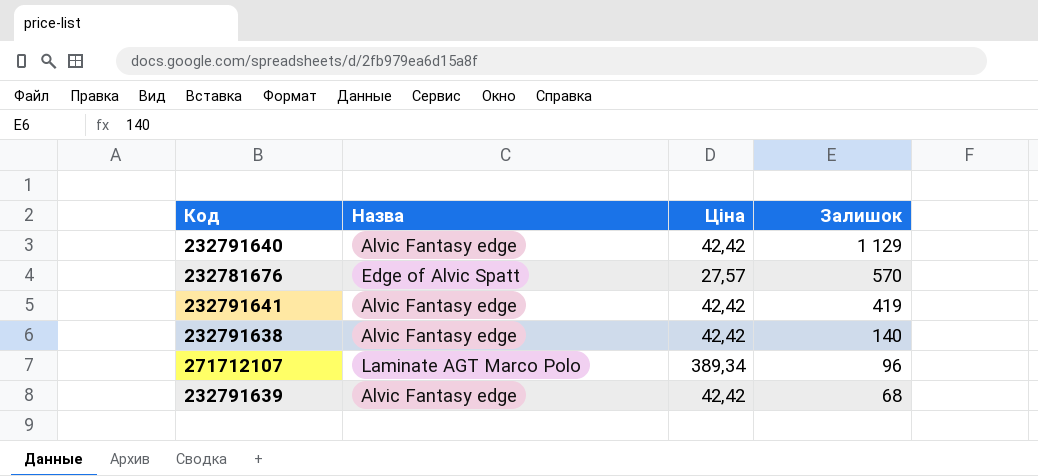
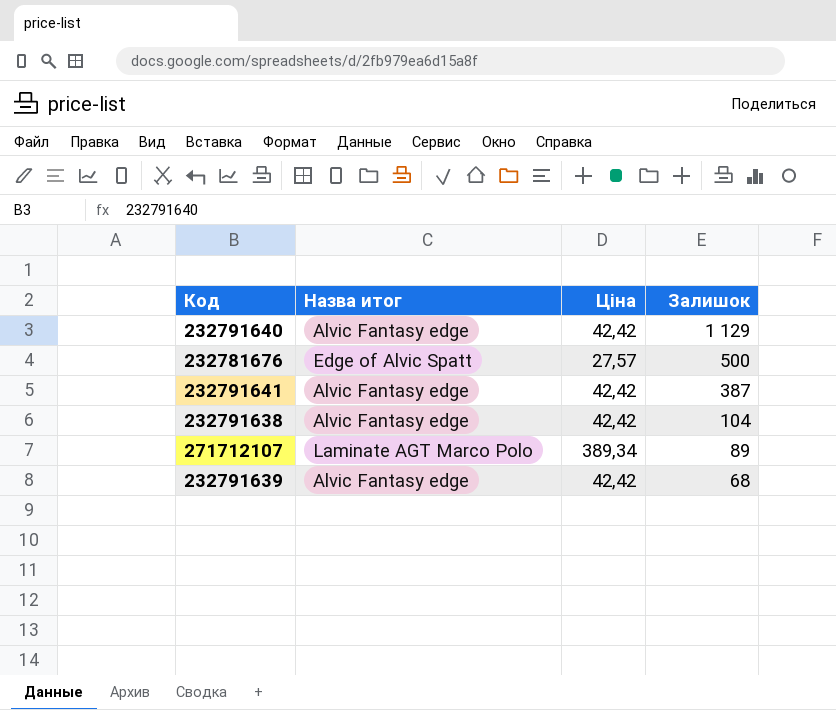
column name: Назва -> Назва итог
232781676 | Залишок: 570 -> 500
232791641 | Залишок: 419 -> 387
232791638 | Залишок: 140 -> 104
271712107 | Залишок: 96 -> 89

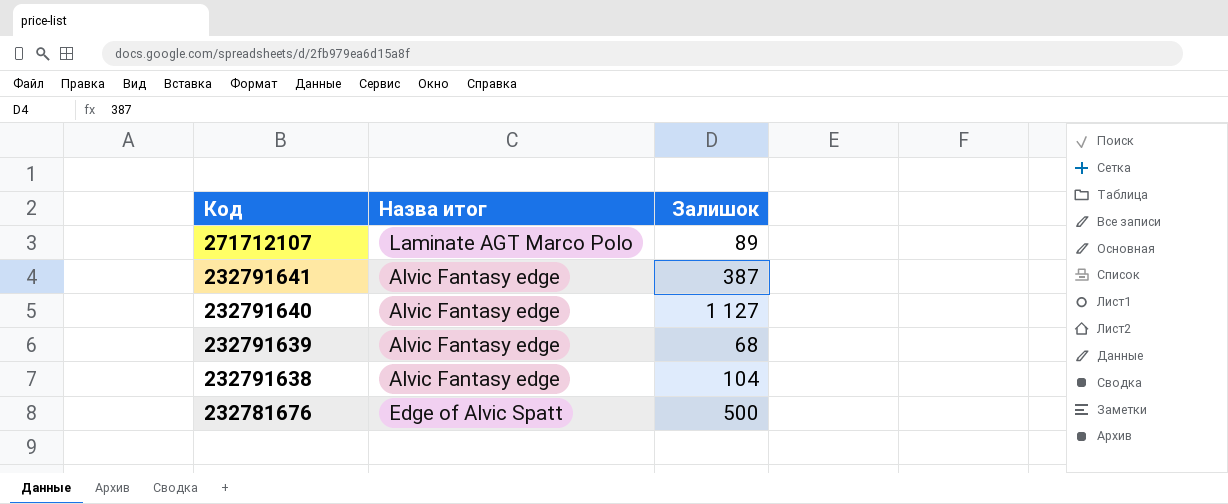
row order: Залишок descending -> Код descending
column Ціна | position: 3 -> none
232791640 | Залишок: 1 129 -> 1 127

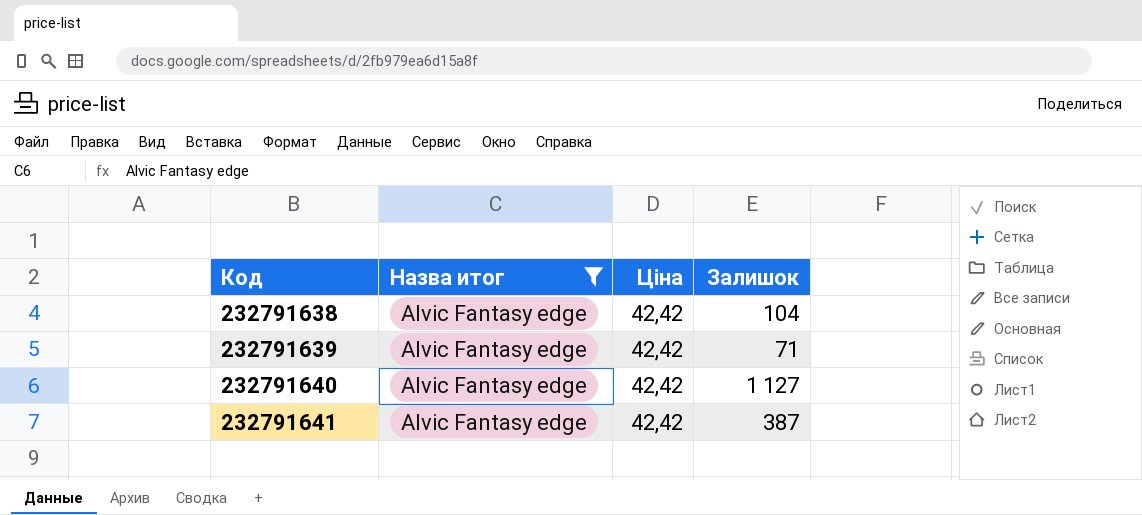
filter: none -> Назва итог = Alvic Fantasy edge
row order: Код descending -> Код ascending
column Ціна | position: none -> 3
232791639 | Залишок: 68 -> 71

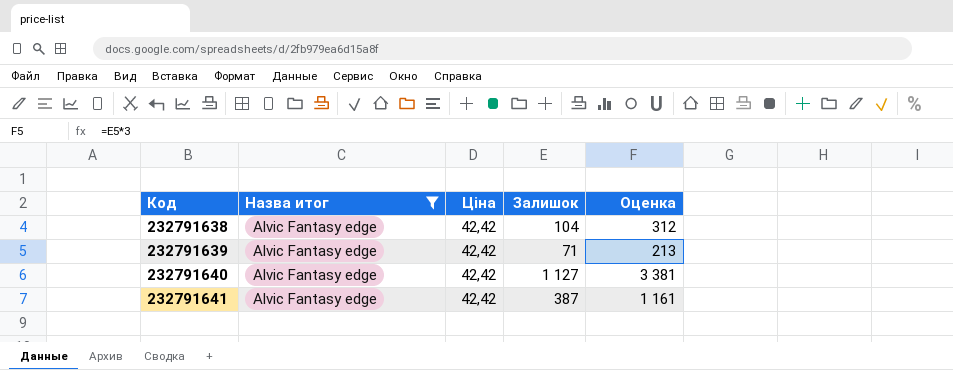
column Оценка | formula: none -> [Залишок] * 3

